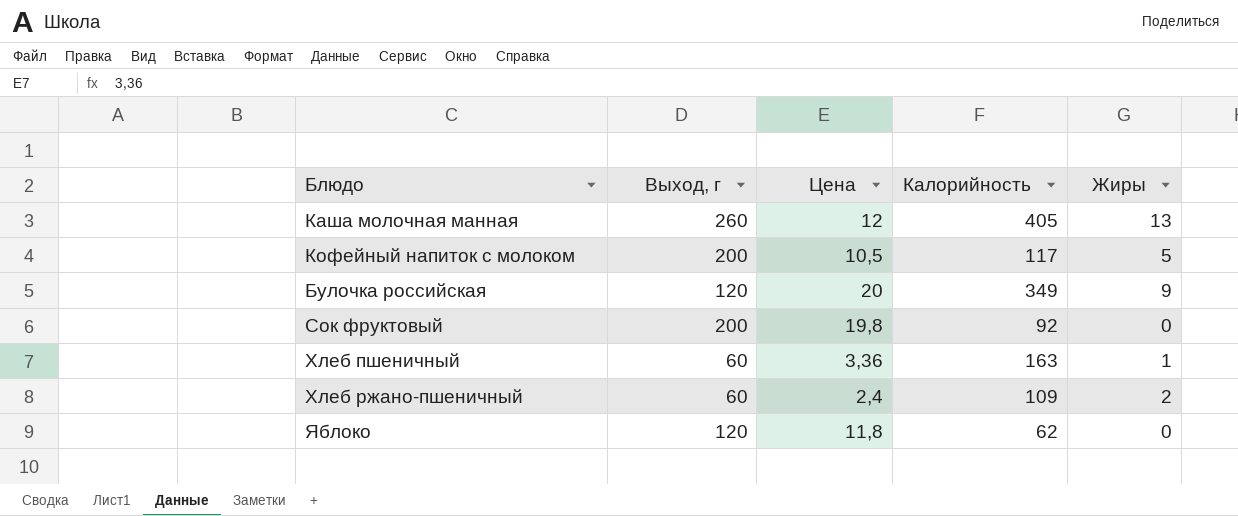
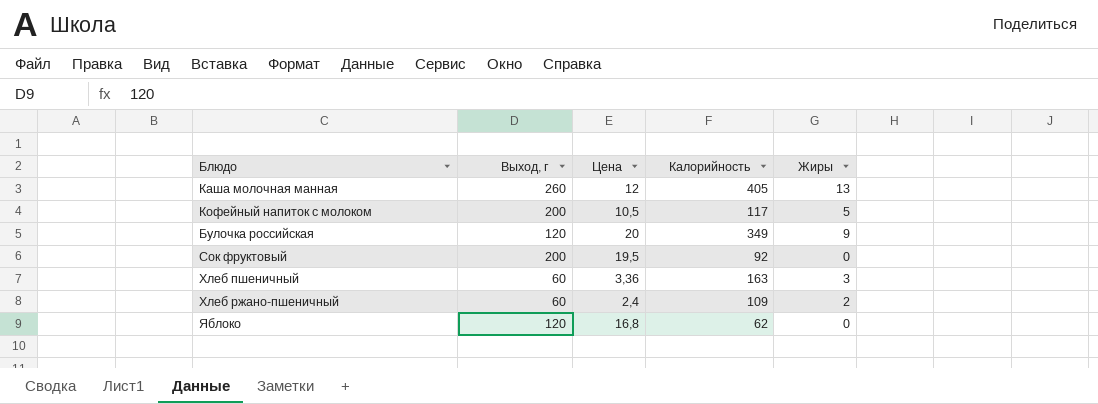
Сок фруктовый | Цена: 19,8 -> 19,5
Хлеб пшеничный | Жиры: 1 -> 3
Яблоко | Цена: 11,8 -> 16,8

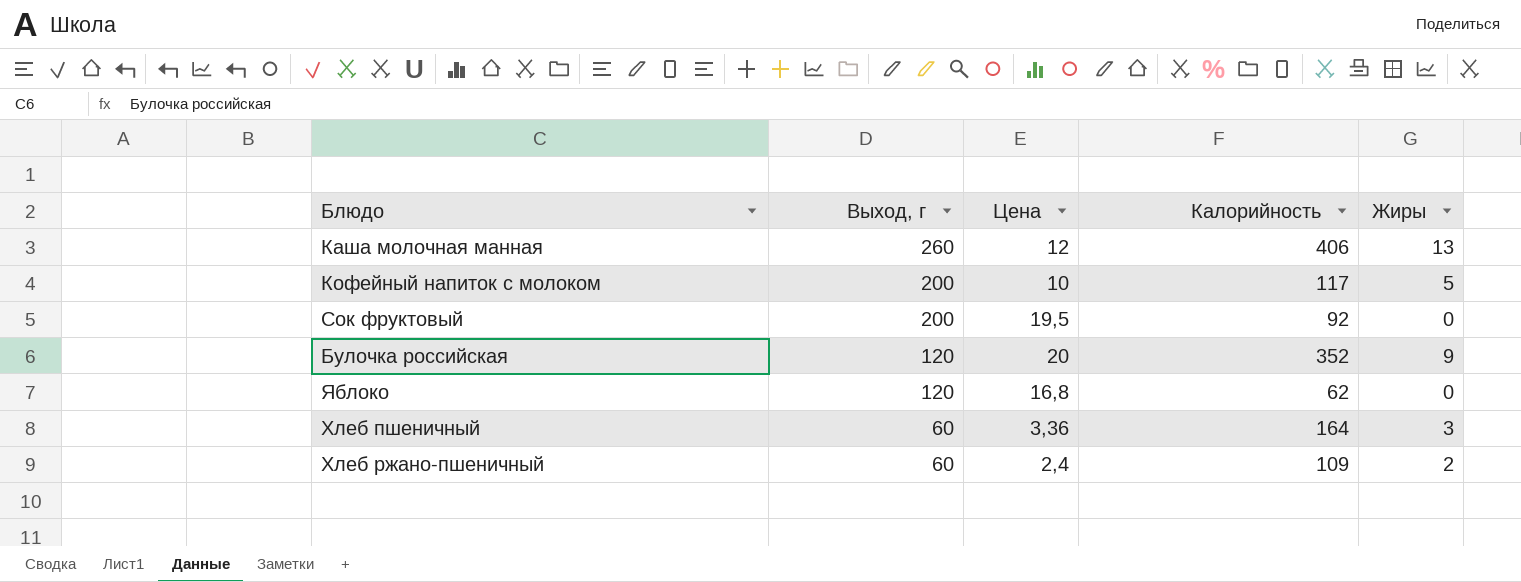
row order: none -> Выход, г descending
Каша молочная манная | Калорийность: 405 -> 406
Кофейный напиток с молоком | Цена: 10,5 -> 10
Булочка российская | Калорийность: 349 -> 352
Хлеб пшеничный | Калорийность: 163 -> 164

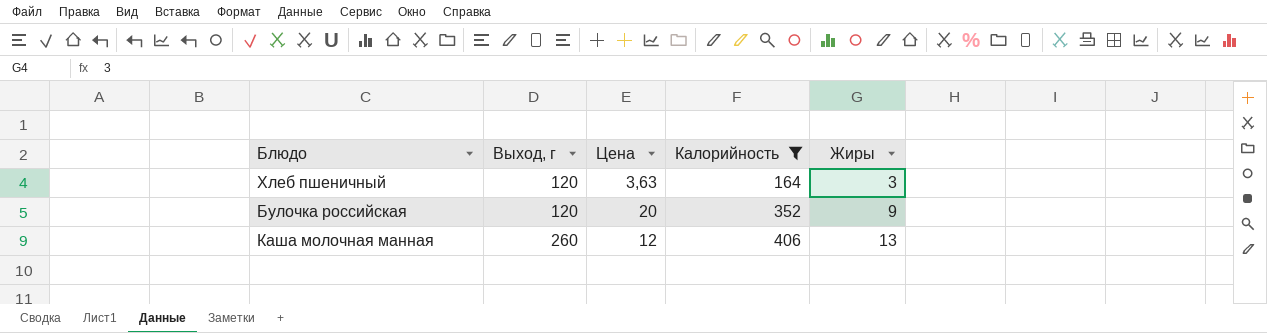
filter: none -> Калорийность >= 164
row order: Выход, г descending -> Выход, г ascending
Хлеб пшеничный | Выход, г: 60 -> 120
Хлеб пшеничный | Цена: 3,36 -> 3,63

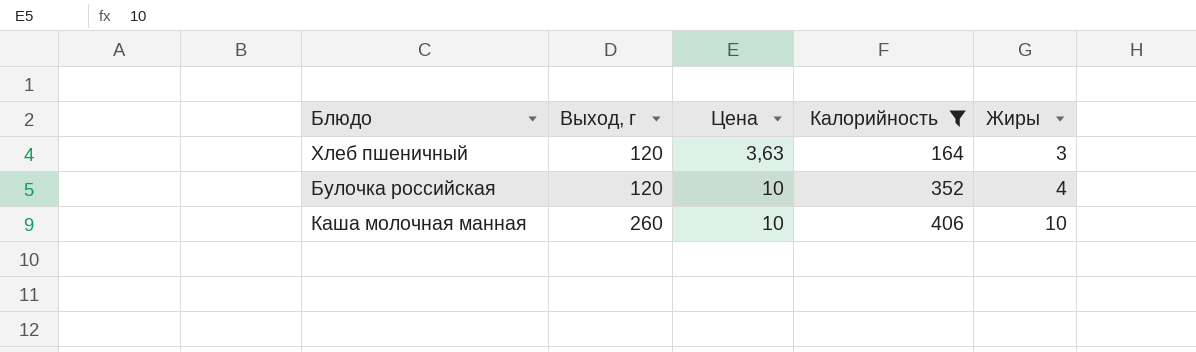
Булочка российская | Цена: 20 -> 10
Булочка российская | Жиры: 9 -> 4
Каша молочная манная | Цена: 12 -> 10
Каша молочная манная | Жиры: 13 -> 10

